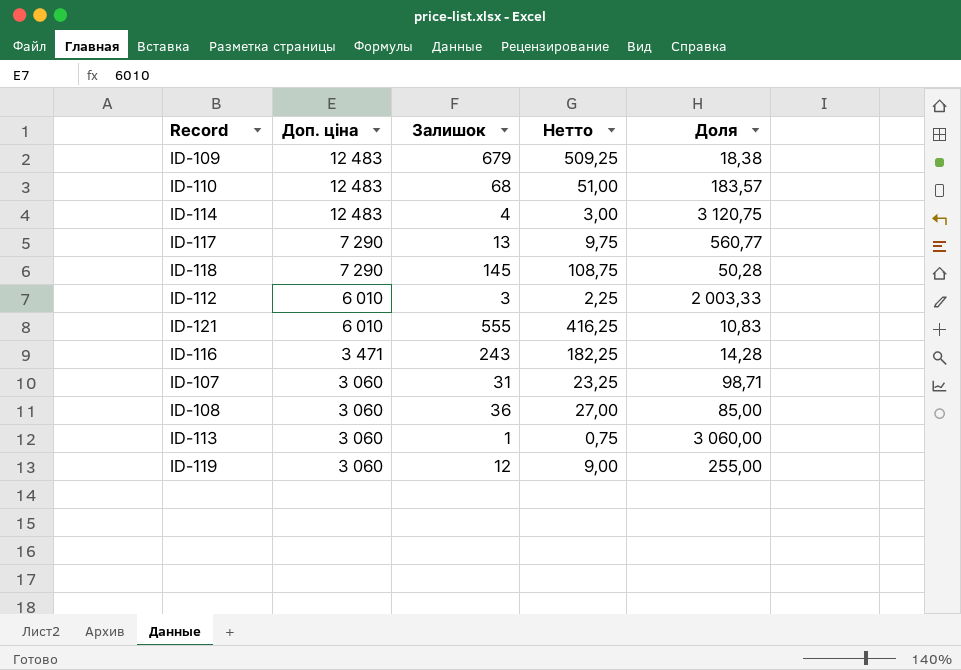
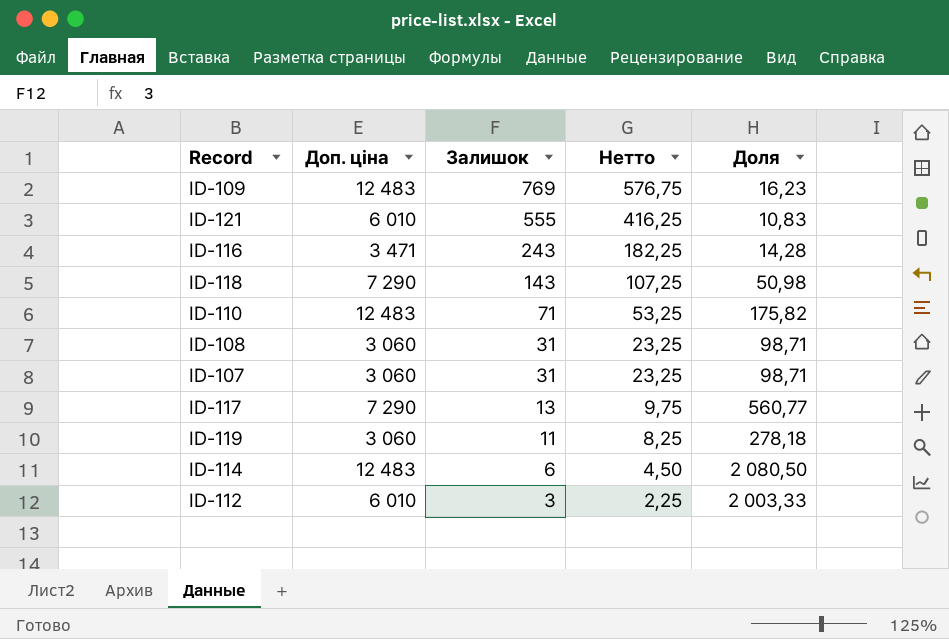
row order: Доп. ціна descending -> Залишок descending
row ID-113: 3 060 | 1 | 0,75 | 3 060,00 -> none
ID-109 | Залишок: 679 -> 769
ID-109 | Нетто: 509,25 -> 576,75
ID-109 | Доля: 18,38 -> 16,23
ID-118 | Залишок: 145 -> 143
ID-118 | Нетто: 108,75 -> 107,25
ID-118 | Доля: 50,28 -> 50,98
ID-110 | Залишок: 68 -> 71
ID-110 | Нетто: 51,00 -> 53,25
ID-110 | Доля: 183,57 -> 175,82
ID-108 | Залишок: 36 -> 31
ID-108 | Нетто: 27,00 -> 23,25
ID-108 | Доля: 85,00 -> 98,71
ID-119 | Залишок: 12 -> 11
ID-119 | Нетто: 9,00 -> 8,25
ID-119 | Доля: 255,00 -> 278,18
ID-114 | Залишок: 4 -> 6
ID-114 | Нетто: 3,00 -> 4,50
ID-114 | Доля: 3 120,75 -> 2 080,50

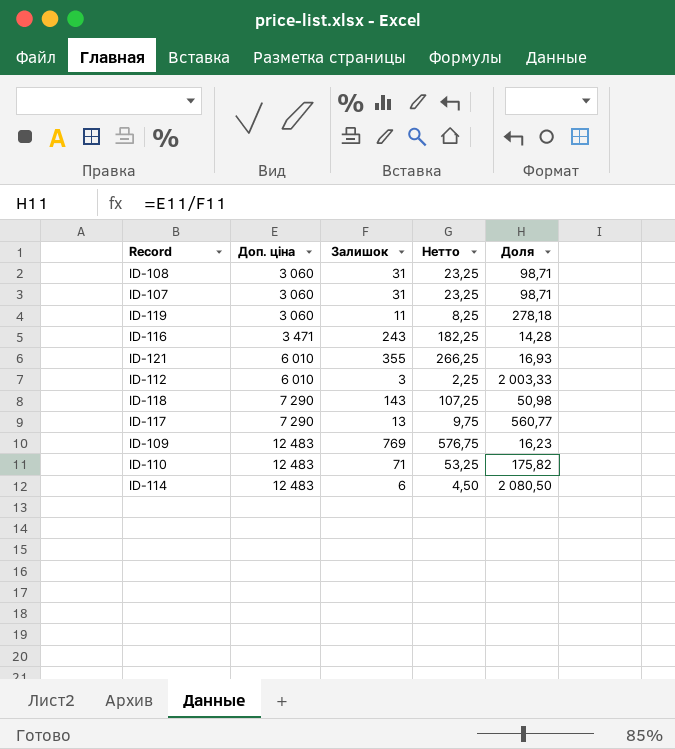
row order: Залишок descending -> Доп. ціна ascending
ID-121 | Залишок: 555 -> 355
ID-121 | Нетто: 416,25 -> 266,25
ID-121 | Доля: 10,83 -> 16,93

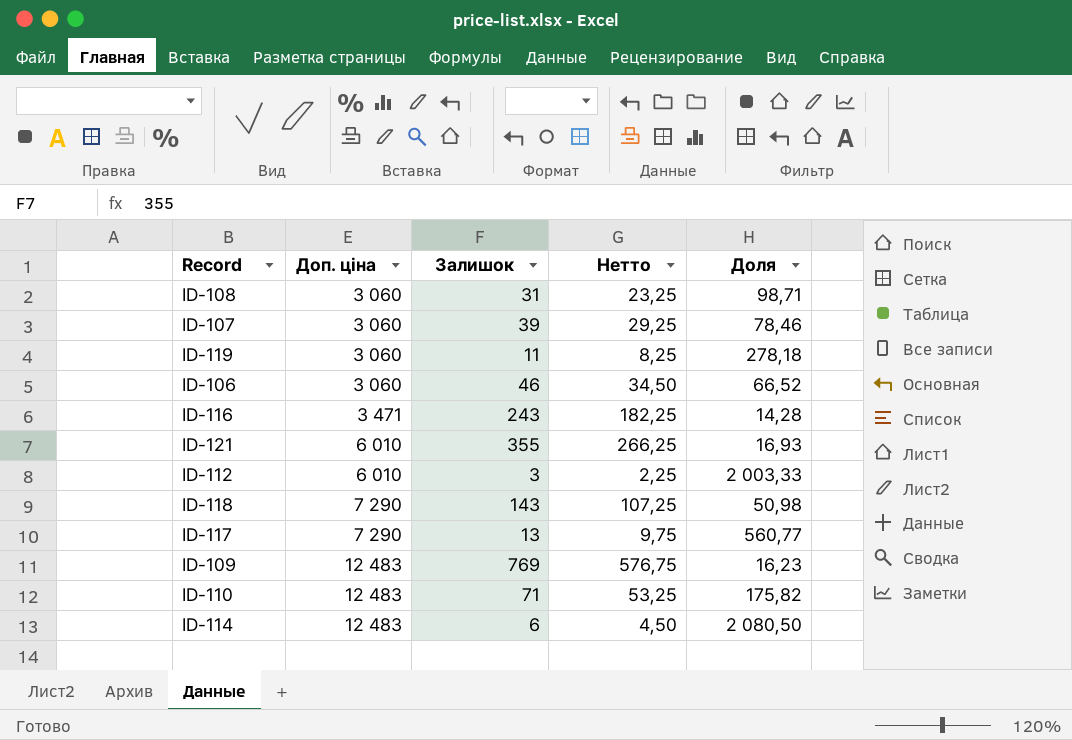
ID-107 | Залишок: 31 -> 39
ID-107 | Нетто: 23,25 -> 29,25
ID-107 | Доля: 98,71 -> 78,46
row ID-106: none -> 3 060 | 46 | 34,50 | 66,52

